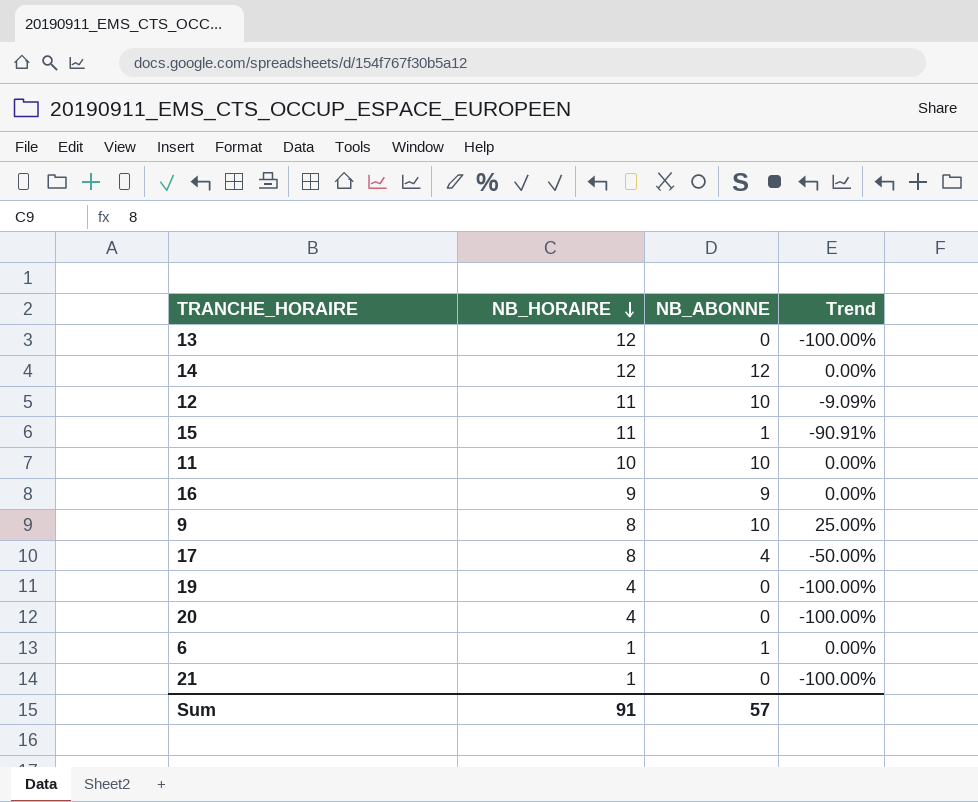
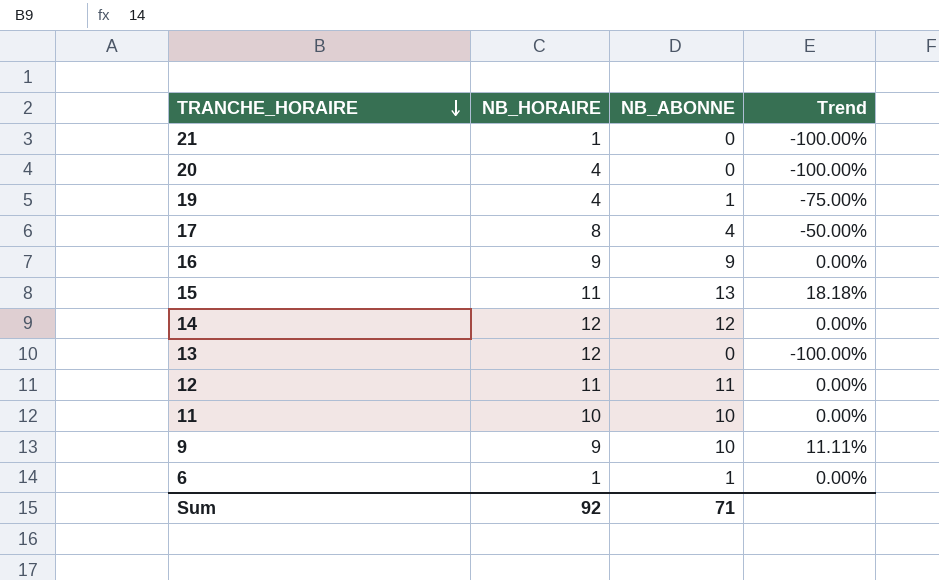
row order: NB_HORAIRE descending -> TRANCHE_HORAIRE descending
19 | NB_ABONNE: 0 -> 1
19 | Trend: -100.00% -> -75.00%
15 | NB_ABONNE: 1 -> 13
15 | Trend: -90.91% -> 18.18%
12 | NB_ABONNE: 10 -> 11
12 | Trend: -9.09% -> 0.00%
9 | NB_HORAIRE: 8 -> 9
9 | Trend: 25.00% -> 11.11%
Sum | NB_HORAIRE: 91 -> 92
Sum | NB_ABONNE: 57 -> 71

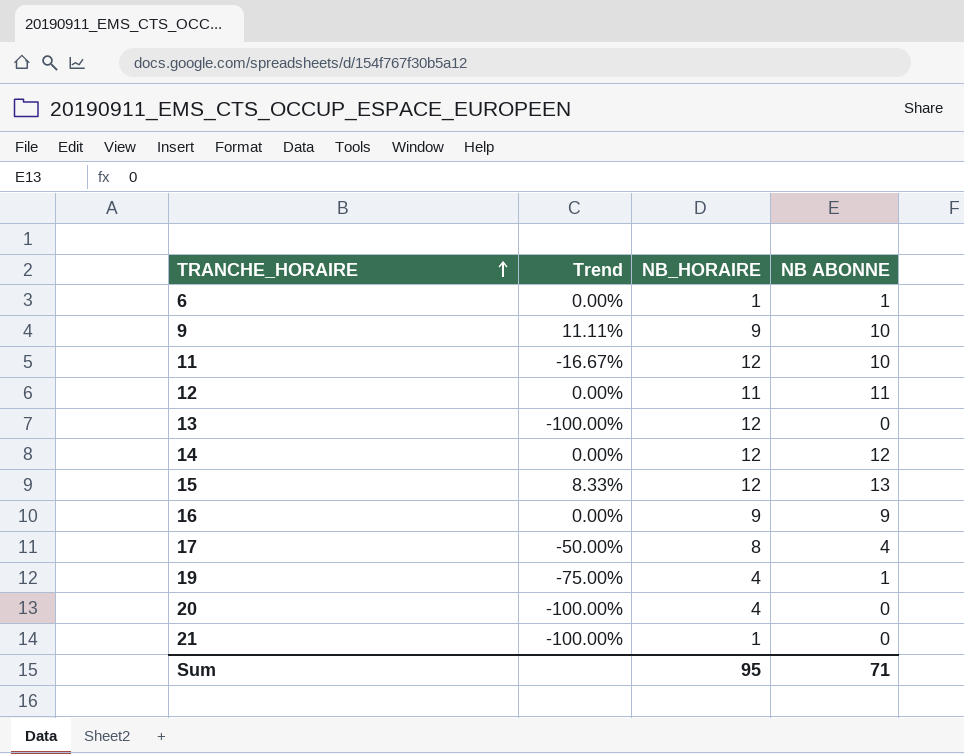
row order: TRANCHE_HORAIRE descending -> TRANCHE_HORAIRE ascending
column Trend | position: 4 -> 2
column name: NB_ABONNE -> NB ABONNE
11 | Trend: 0.00% -> -16.67%
11 | NB_HORAIRE: 10 -> 12
15 | Trend: 18.18% -> 8.33%
15 | NB_HORAIRE: 11 -> 12
Sum | NB_HORAIRE: 92 -> 95

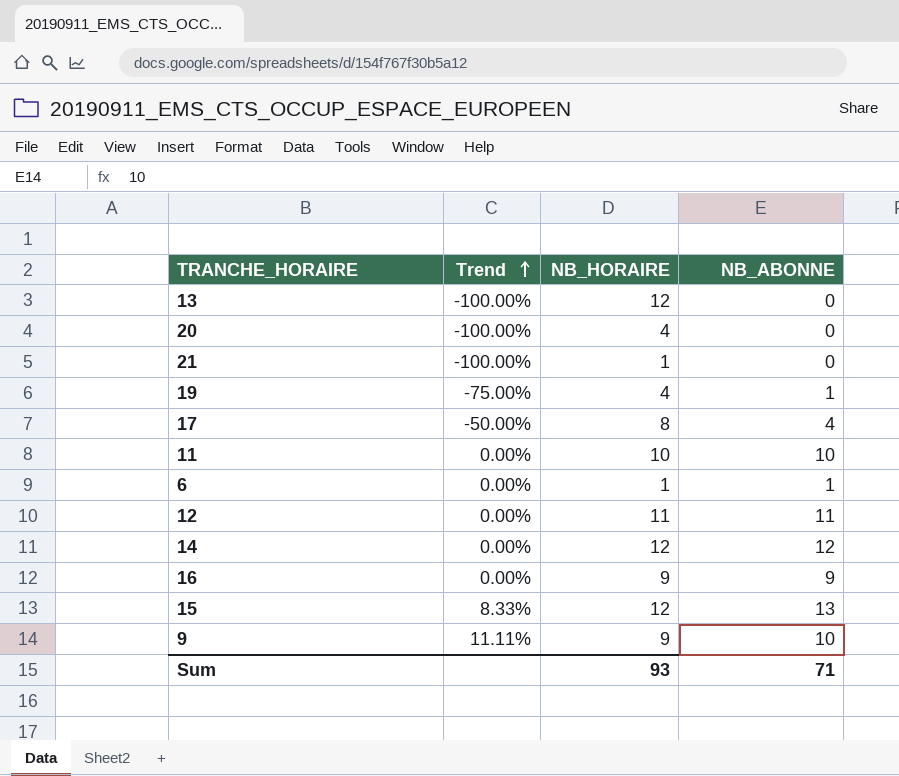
row order: TRANCHE_HORAIRE ascending -> Trend ascending
column name: NB ABONNE -> NB_ABONNE
11 | Trend: -16.67% -> 0.00%
11 | NB_HORAIRE: 12 -> 10
Sum | NB_HORAIRE: 95 -> 93

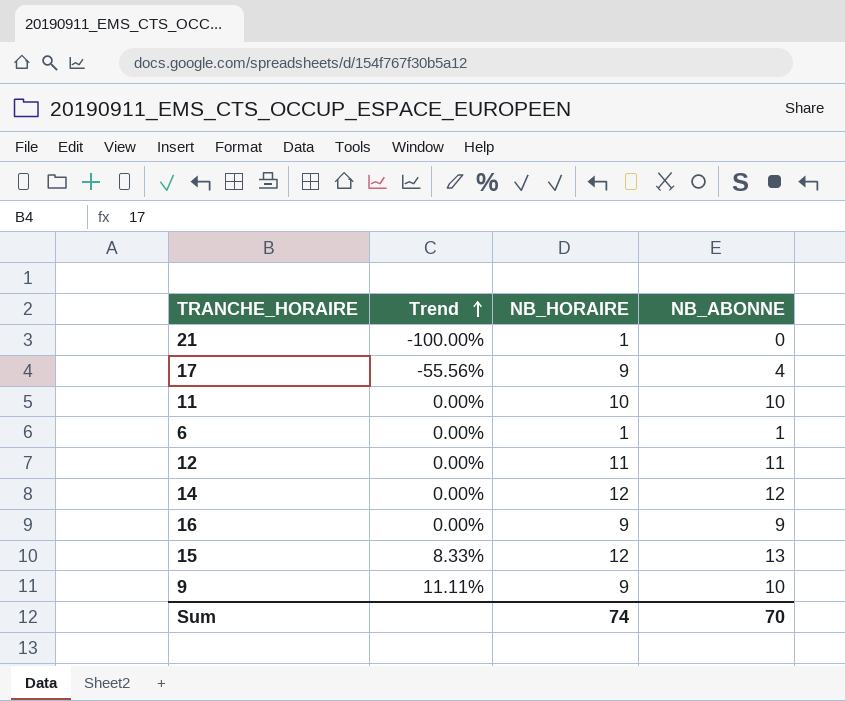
row 13: -100.00% | 12 | 0 -> none
row 20: -100.00% | 4 | 0 -> none
row 19: -75.00% | 4 | 1 -> none
17 | Trend: -50.00% -> -55.56%
17 | NB_HORAIRE: 8 -> 9
Sum | NB_HORAIRE: 93 -> 74
Sum | NB_ABONNE: 71 -> 70

